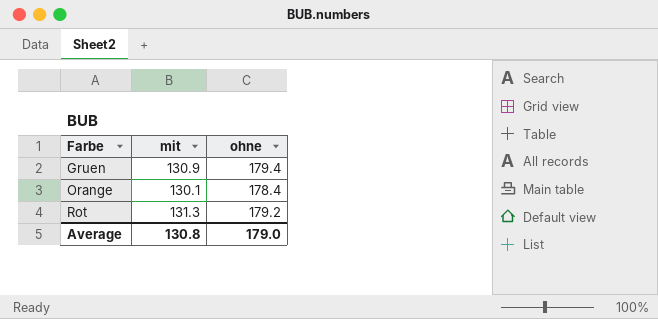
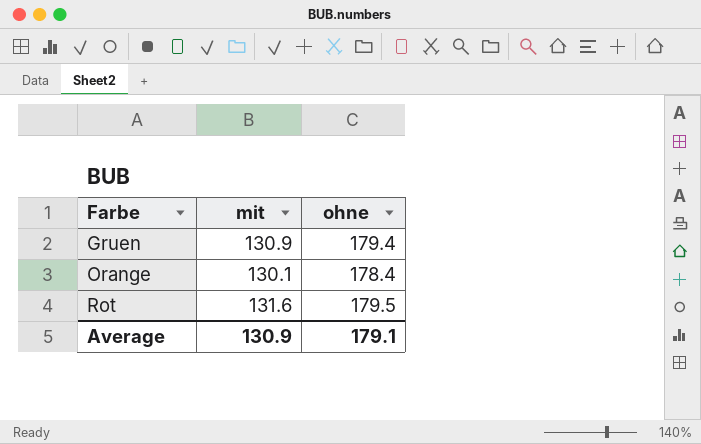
Rot | mit: 131.3 -> 131.6
Rot | ohne: 179.2 -> 179.5
Average | mit: 130.8 -> 130.9
Average | ohne: 179.0 -> 179.1

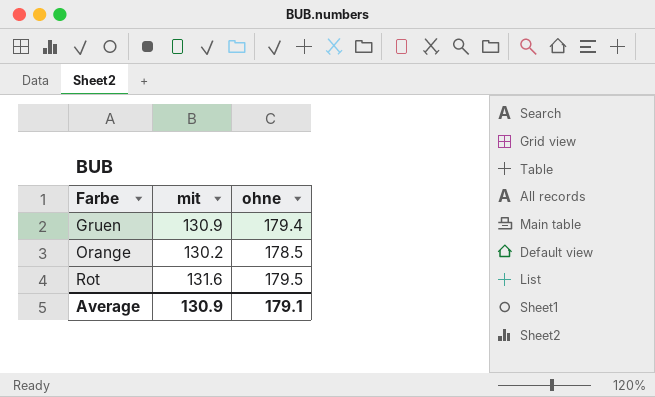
Orange | mit: 130.1 -> 130.2
Orange | ohne: 178.4 -> 178.5

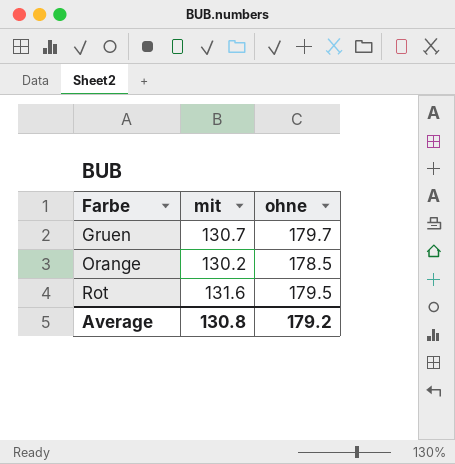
Gruen | mit: 130.9 -> 130.7
Gruen | ohne: 179.4 -> 179.7
Average | mit: 130.9 -> 130.8
Average | ohne: 179.1 -> 179.2

